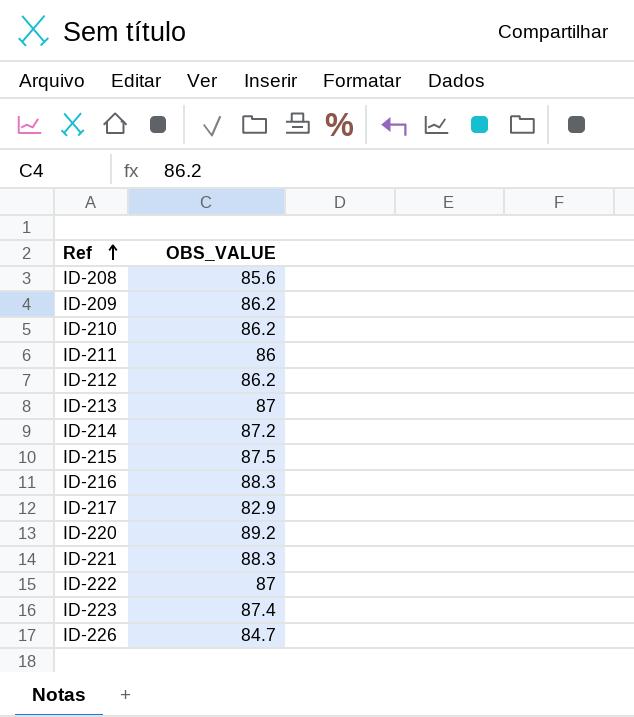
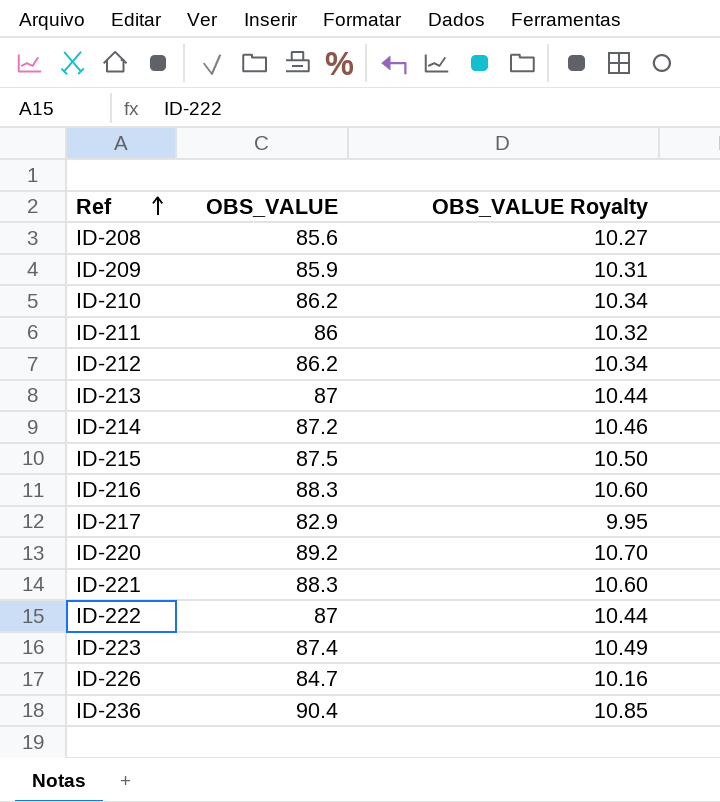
column OBS_VALUE Royalty | formula: none -> [OBS_VALUE] * 0.12
ID-209 | OBS_VALUE: 86.2 -> 85.9
row ID-236: none -> 90.4 | 10.85

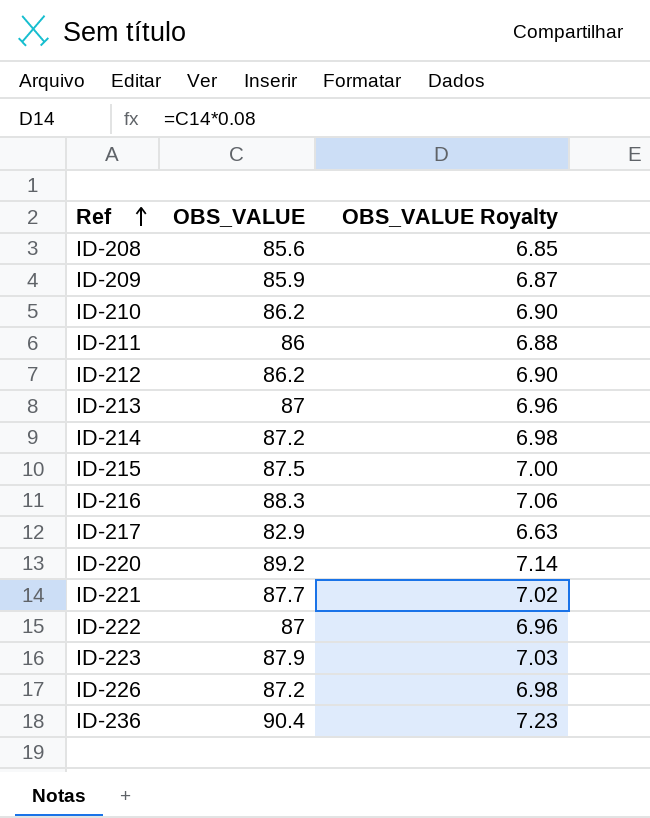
column OBS_VALUE Royalty | formula: [OBS_VALUE] * 0.12 -> [OBS_VALUE] * 0.08
ID-221 | OBS_VALUE: 88.3 -> 87.7
ID-223 | OBS_VALUE: 87.4 -> 87.9
ID-226 | OBS_VALUE: 84.7 -> 87.2

